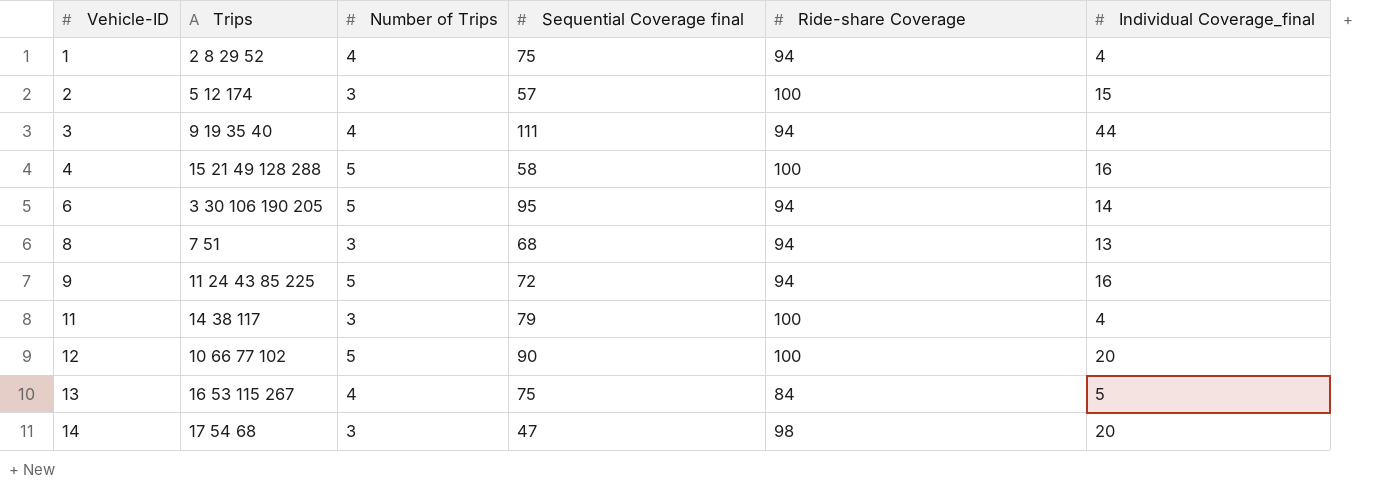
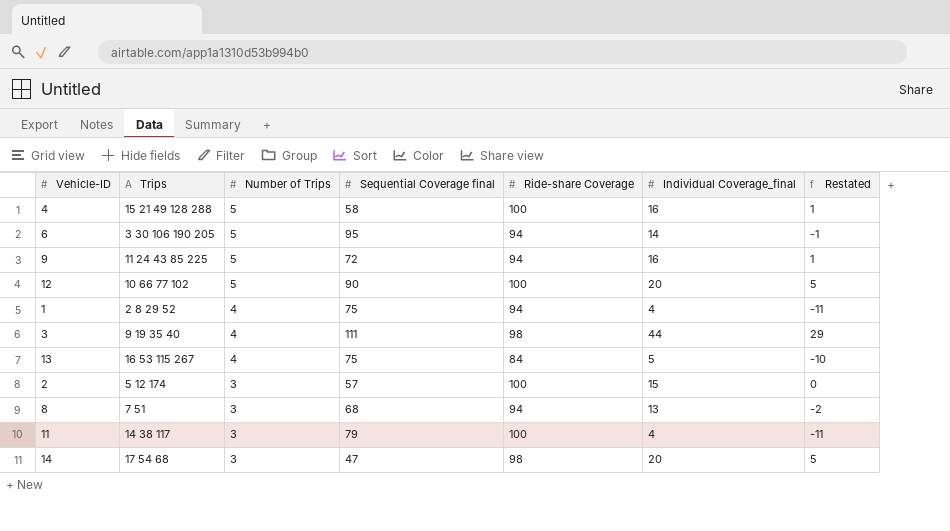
row order: Vehicle-ID ascending -> Number of Trips descending
column Restated | formula: none -> [Individual Coverage_final] - 15
3 | Ride-share Coverage: 94 -> 98

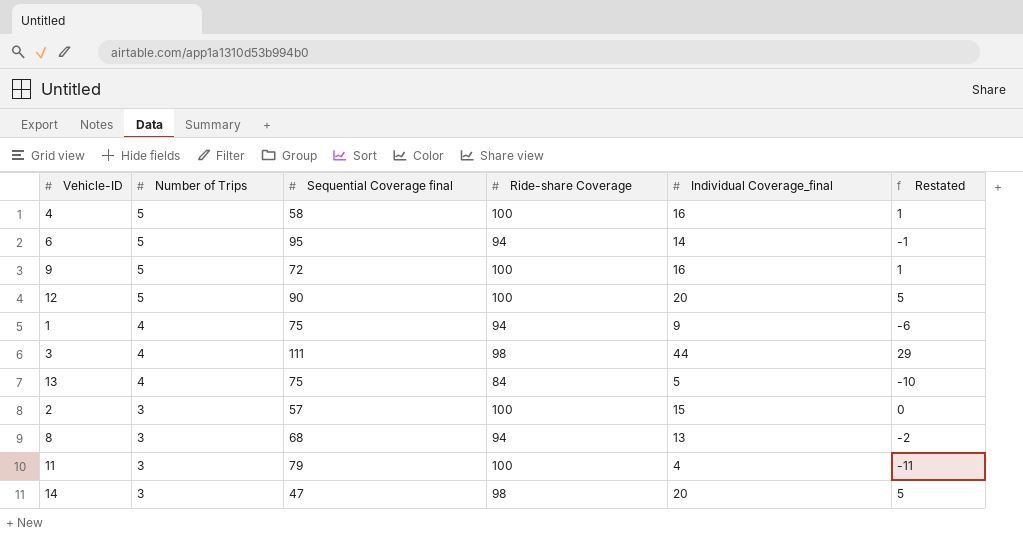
column Trips | position: 2 -> none
9 | Ride-share Coverage: 94 -> 100
1 | Individual Coverage_final: 4 -> 9
1 | Restated: -11 -> -6

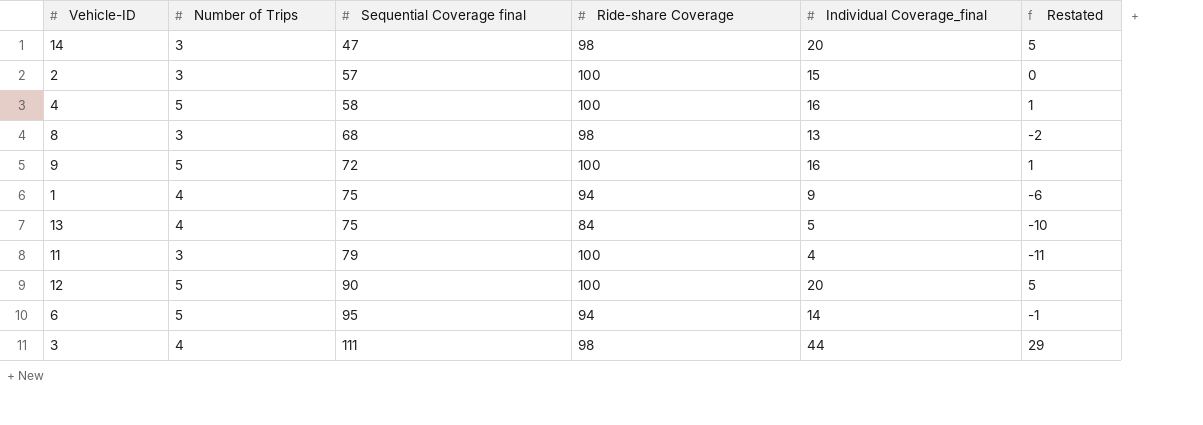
row order: Number of Trips descending -> Sequential Coverage final ascending
8 | Ride-share Coverage: 94 -> 98

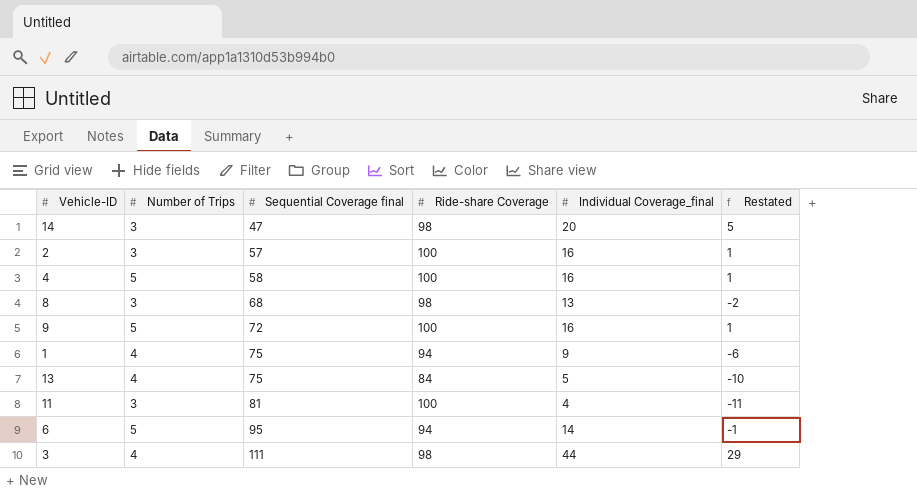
row 12: 5 | 90 | 100 | 20 | 5 -> none
2 | Individual Coverage_final: 15 -> 16
2 | Restated: 0 -> 1
11 | Sequential Coverage final: 79 -> 81

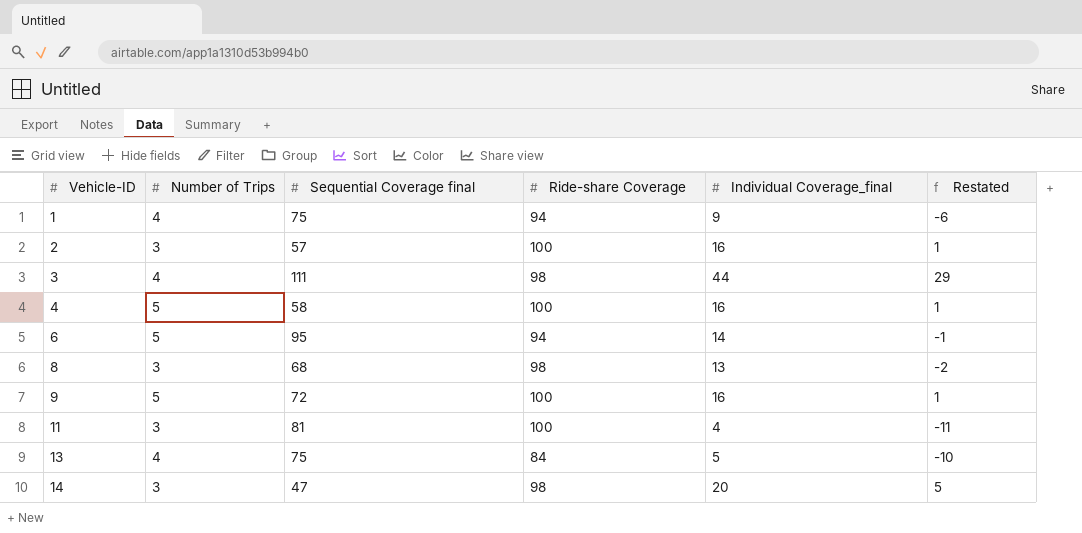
row order: Sequential Coverage final ascending -> Vehicle-ID ascending

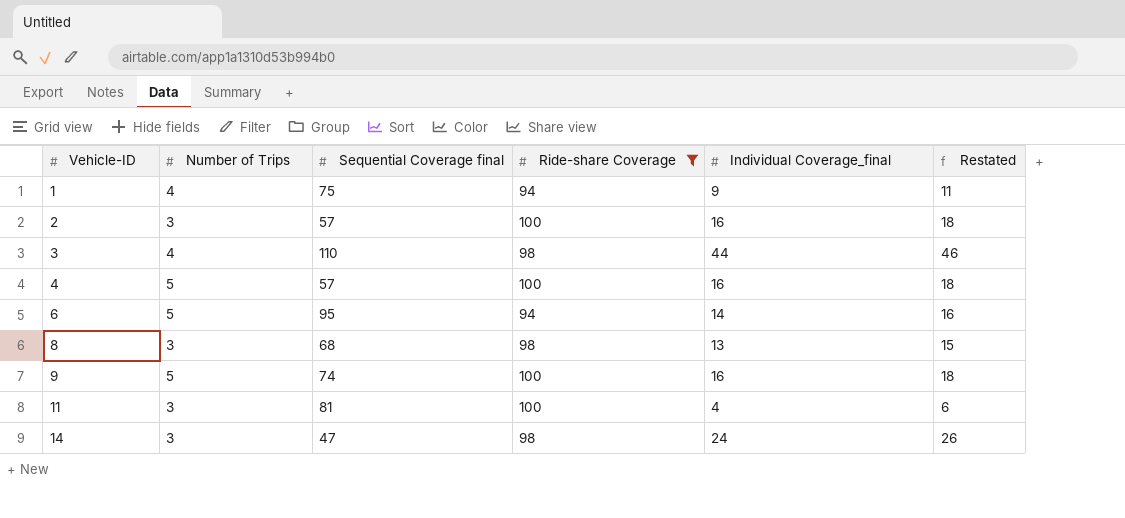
filter: none -> Ride-share Coverage != 84
column Restated | formula: [Individual Coverage_final] - 15 -> [Individual Coverage_final] + 2
3 | Sequential Coverage final: 111 -> 110
4 | Sequential Coverage final: 58 -> 57
9 | Sequential Coverage final: 72 -> 74
14 | Individual Coverage_final: 20 -> 24

